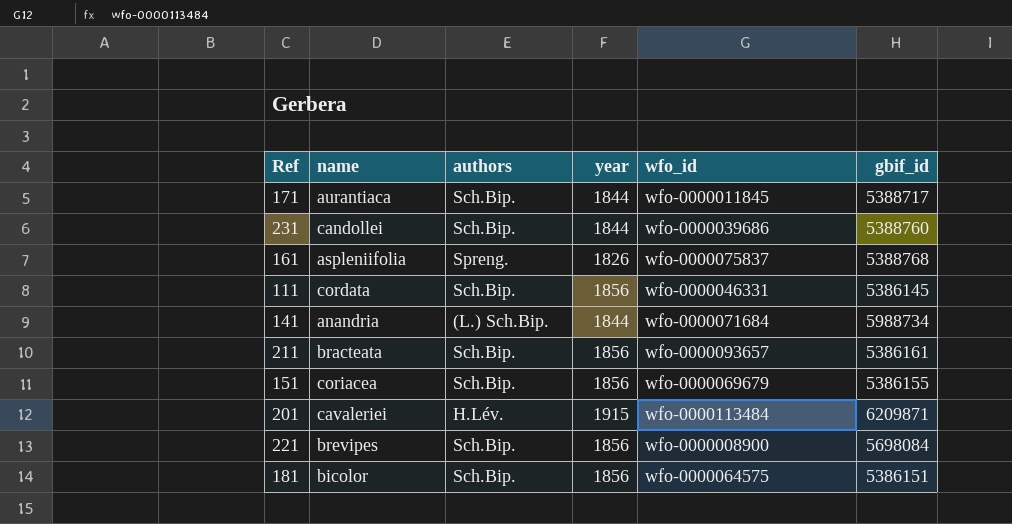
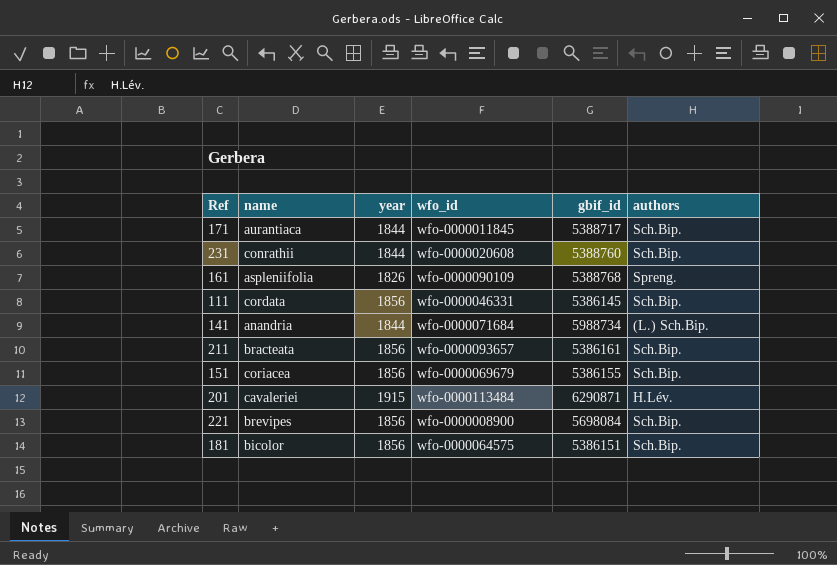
column authors | position: 3 -> 6
231 | name: candollei -> conrathii
231 | wfo_id: wfo-0000039686 -> wfo-0000020608
161 | wfo_id: wfo-0000075837 -> wfo-0000090109
201 | gbif_id: 6209871 -> 6290871

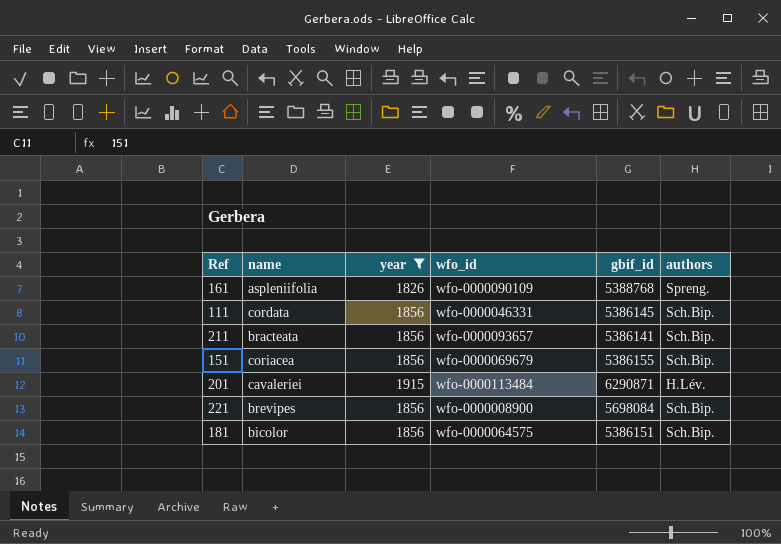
filter: none -> year != 1844
211 | gbif_id: 5386161 -> 5386141

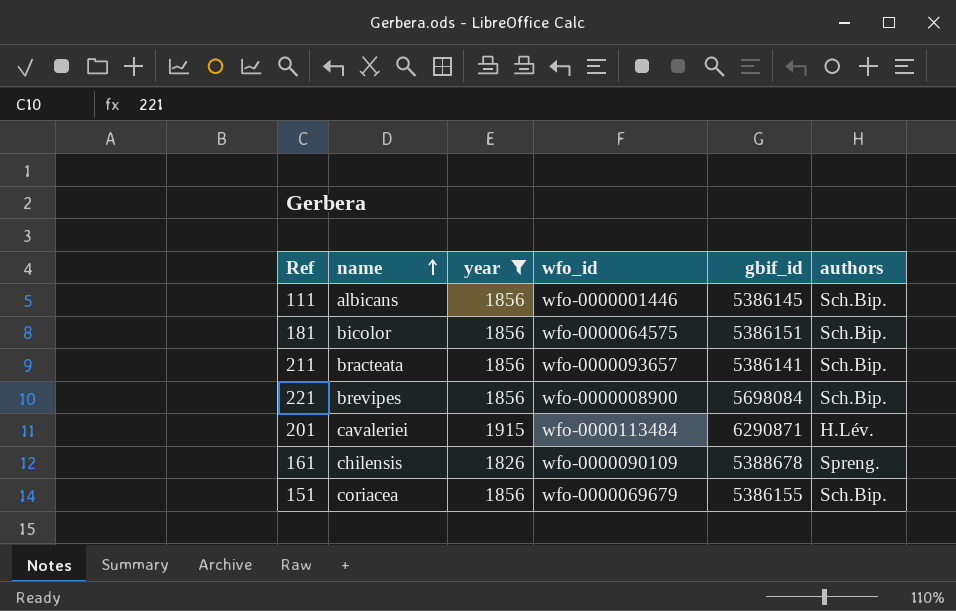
row order: none -> name ascending
111 | name: cordata -> albicans
111 | wfo_id: wfo-0000046331 -> wfo-0000001446
161 | name: aspleniifolia -> chilensis
161 | gbif_id: 5388768 -> 5388678

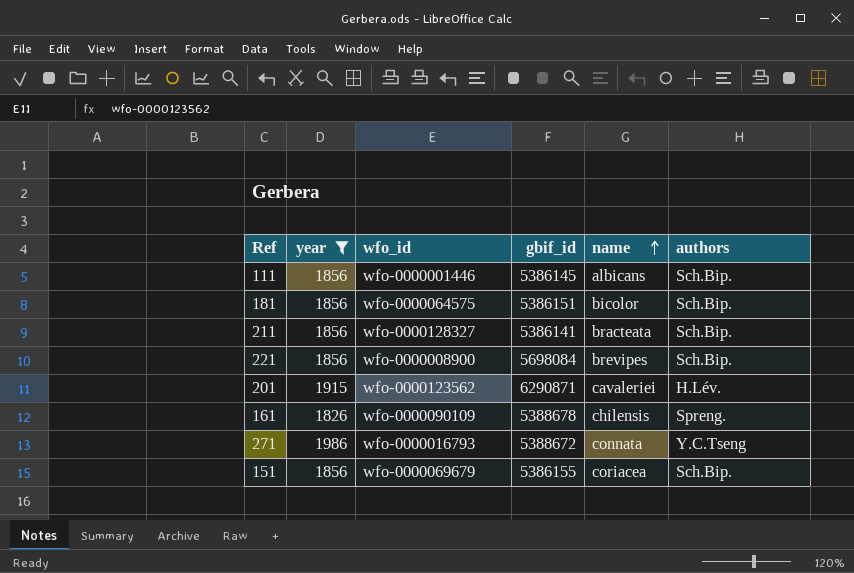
column name | position: 2 -> 5
211 | wfo_id: wfo-0000093657 -> wfo-0000128327
201 | wfo_id: wfo-0000113484 -> wfo-0000123562
row 271: none -> 1986 | wfo-0000016793 | 5388672 | connata | Y.C.Tseng

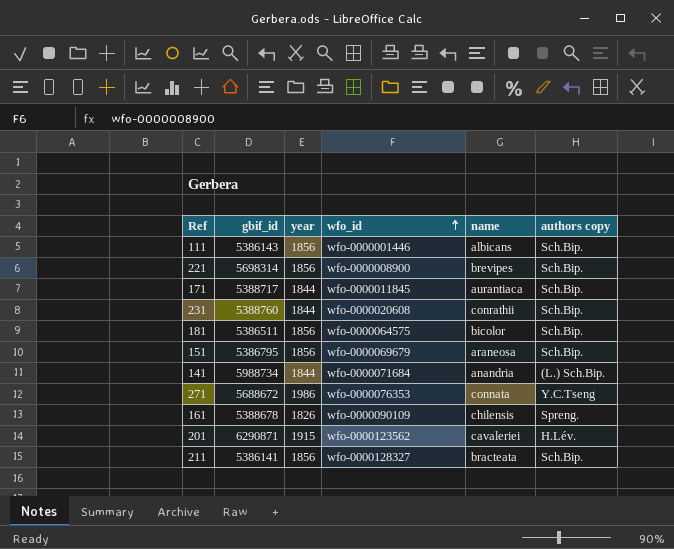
filter: year != 1844 -> none
row order: name ascending -> wfo_id ascending
column gbif_id | position: 4 -> 2
column name: authors -> authors copy
111 | gbif_id: 5386145 -> 5386143
221 | gbif_id: 5698084 -> 5698314
181 | gbif_id: 5386151 -> 5386511
151 | gbif_id: 5386155 -> 5386795
151 | name: coriacea -> araneosa
271 | gbif_id: 5388672 -> 5688672
271 | wfo_id: wfo-0000016793 -> wfo-0000076353

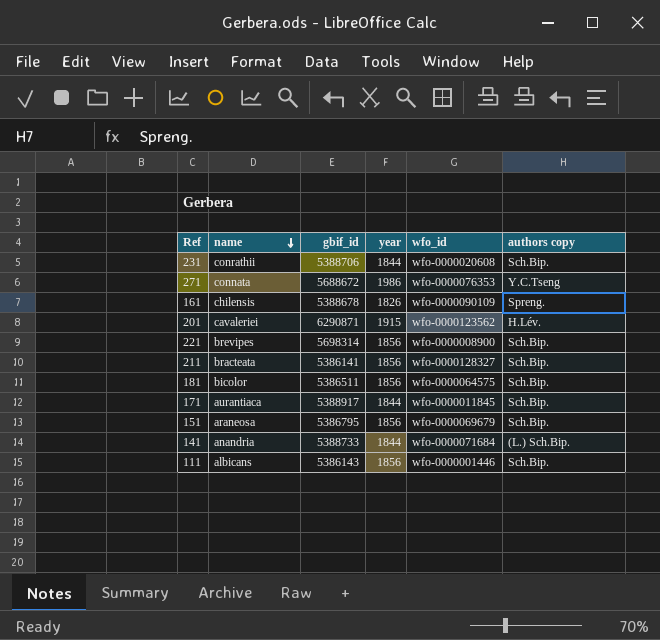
row order: wfo_id ascending -> name descending
column name | position: 5 -> 2
231 | gbif_id: 5388760 -> 5388706
171 | gbif_id: 5388717 -> 5388917
141 | gbif_id: 5988734 -> 5388733

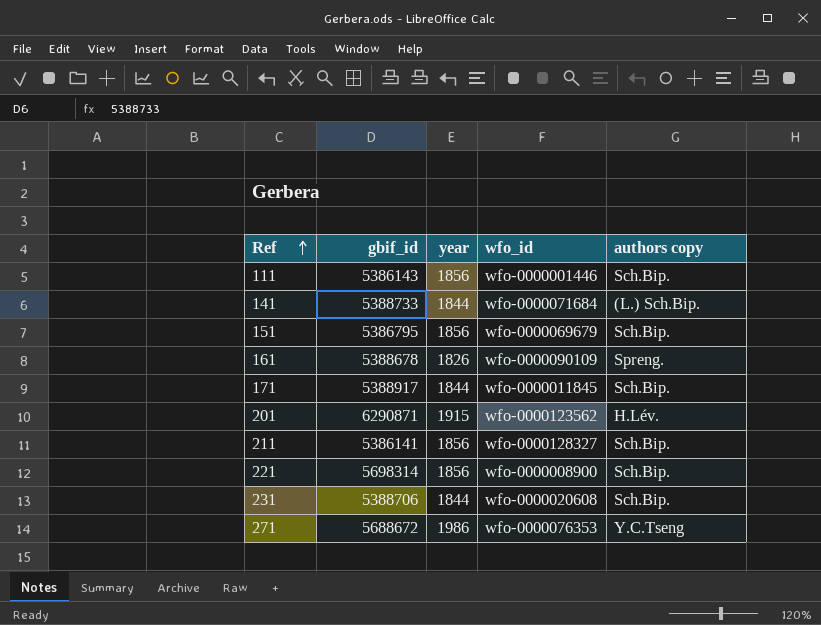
row order: name descending -> Ref ascending
column name | position: 2 -> none
row 181: bicolor | 5386511 | 1856 | wfo-0000064575 | Sch.Bip. -> none

